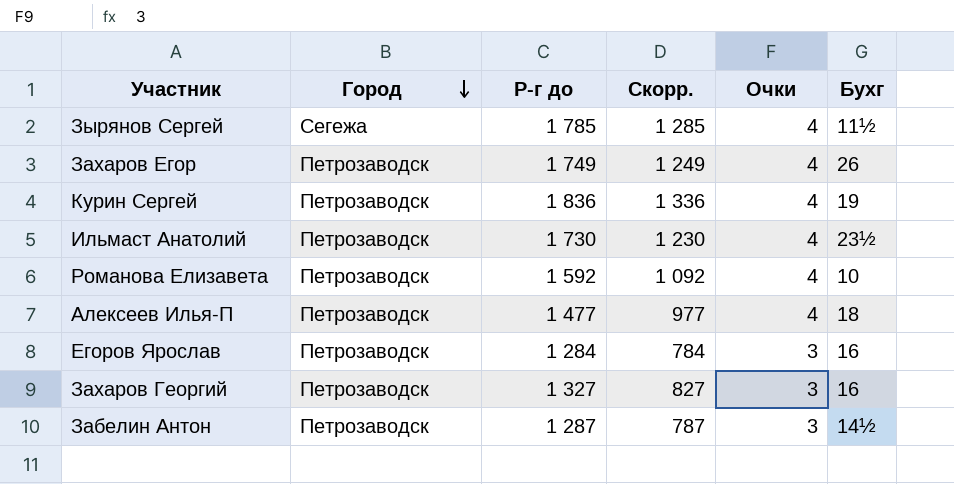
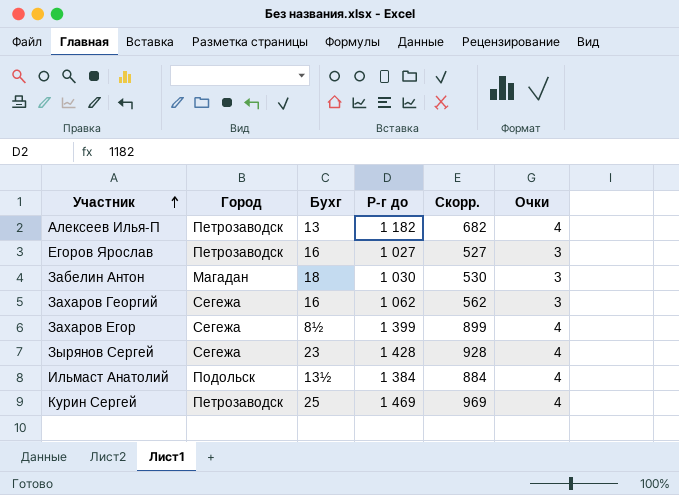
row order: Город descending -> Участник ascending
column Бухг | position: 6 -> 3
row Романова Елизавета: Петрозаводск | 1 592 | 1 092 | 4 | 10 -> none
Алексеев Илья-П | Бухг: 18 -> 13
Алексеев Илья-П | Р-г до: 1 477 -> 1 182
Алексеев Илья-П | Скорр.: 977 -> 682
Егоров Ярослав | Р-г до: 1 284 -> 1 027
Егоров Ярослав | Скорр.: 784 -> 527
Забелин Антон | Город: Петрозаводск -> Магадан
Забелин Антон | Бухг: 14½ -> 18
Забелин Антон | Р-г до: 1 287 -> 1 030
Забелин Антон | Скорр.: 787 -> 530
Захаров Георгий | Город: Петрозаводск -> Сегежа
Захаров Георгий | Р-г до: 1 327 -> 1 062
Захаров Георгий | Скорр.: 827 -> 562
Захаров Егор | Город: Петрозаводск -> Сегежа
Захаров Егор | Бухг: 26 -> 8½
Захаров Егор | Р-г до: 1 749 -> 1 399
Захаров Егор | Скорр.: 1 249 -> 899
Зырянов Сергей | Бухг: 11½ -> 23
Зырянов Сергей | Р-г до: 1 785 -> 1 428
Зырянов Сергей | Скорр.: 1 285 -> 928
Ильмаст Анатолий | Город: Петрозаводск -> Подольск
Ильмаст Анатолий | Бухг: 23½ -> 13½
Ильмаст Анатолий | Р-г до: 1 730 -> 1 384
Ильмаст Анатолий | Скорр.: 1 230 -> 884
Курин Сергей | Бухг: 19 -> 25
Курин Сергей | Р-г до: 1 836 -> 1 469
Курин Сергей | Скорр.: 1 336 -> 969

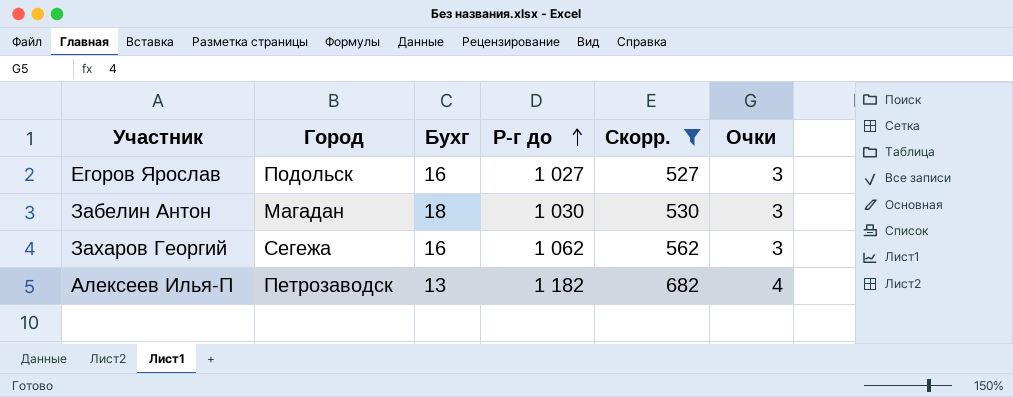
filter: none -> Скорр. <= 682
row order: Участник ascending -> Р-г до ascending
Егоров Ярослав | Город: Петрозаводск -> Подольск

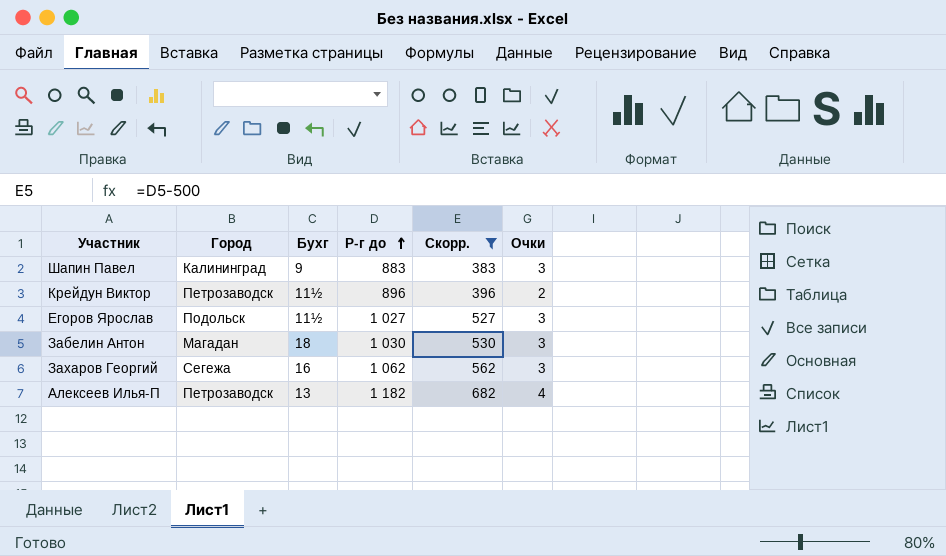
row Шапин Павел: none -> Калининград | 9 | 883 | 383 | 3
row Крейдун Виктор: none -> Петрозаводск | 11½ | 896 | 396 | 2
Егоров Ярослав | Бухг: 16 -> 11½

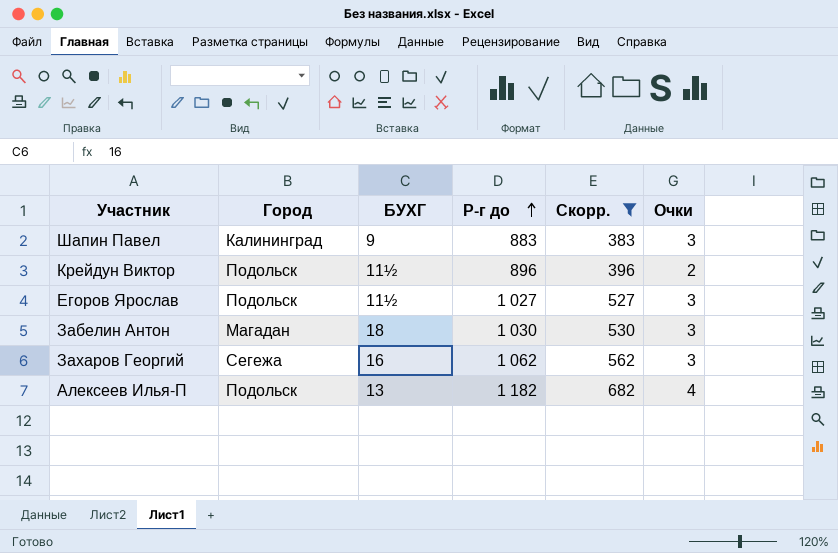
column name: Бухг -> БУХГ
Крейдун Виктор | Город: Петрозаводск -> Подольск
Алексеев Илья-П | Город: Петрозаводск -> Подольск

